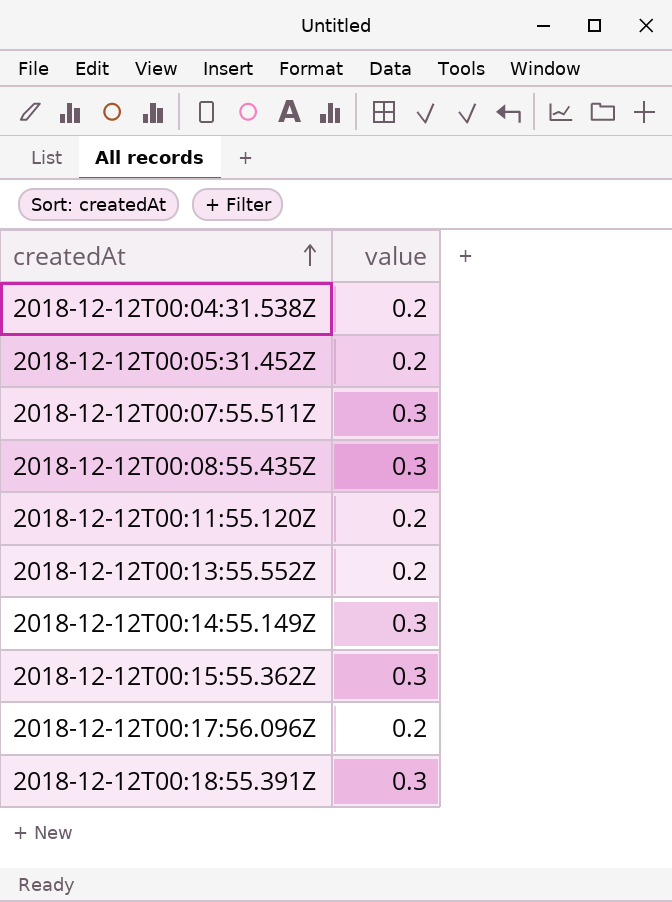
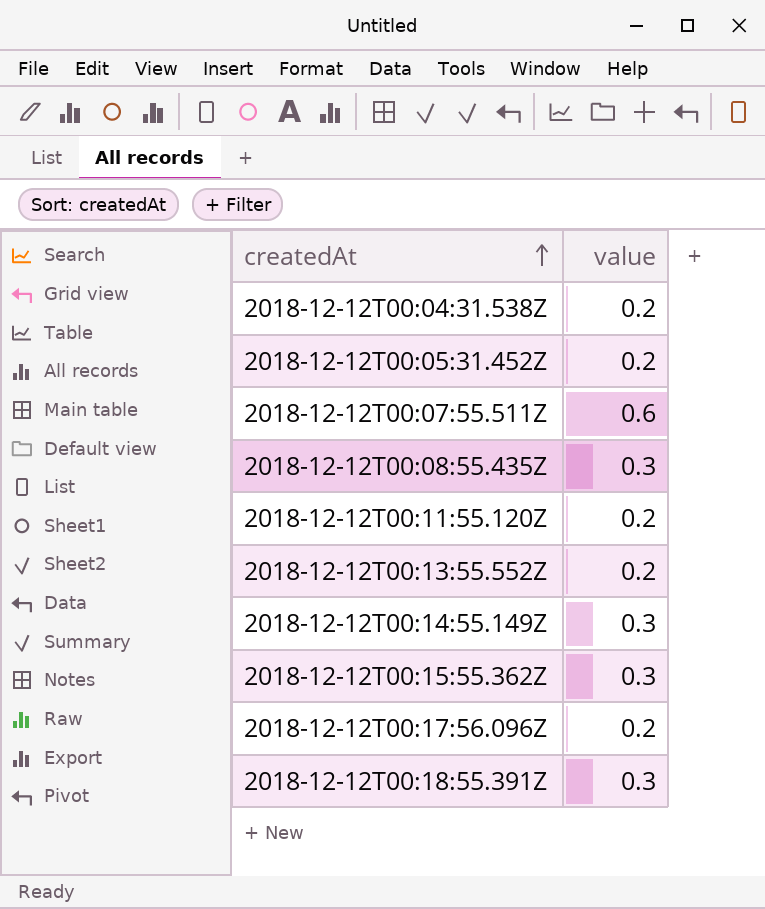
2018-12-12T00:07:55.511Z | value: 0.3 -> 0.6

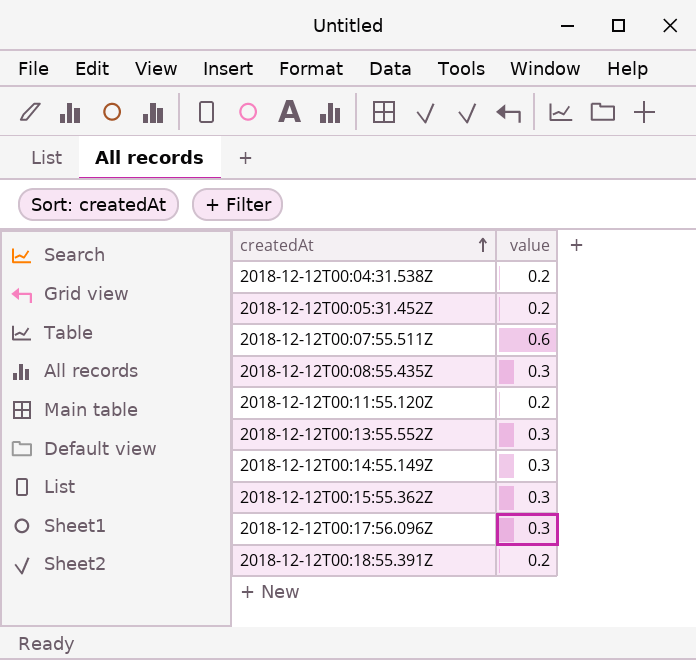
2018-12-12T00:13:55.552Z | value: 0.2 -> 0.3
2018-12-12T00:17:56.096Z | value: 0.2 -> 0.3
2018-12-12T00:18:55.391Z | value: 0.3 -> 0.2

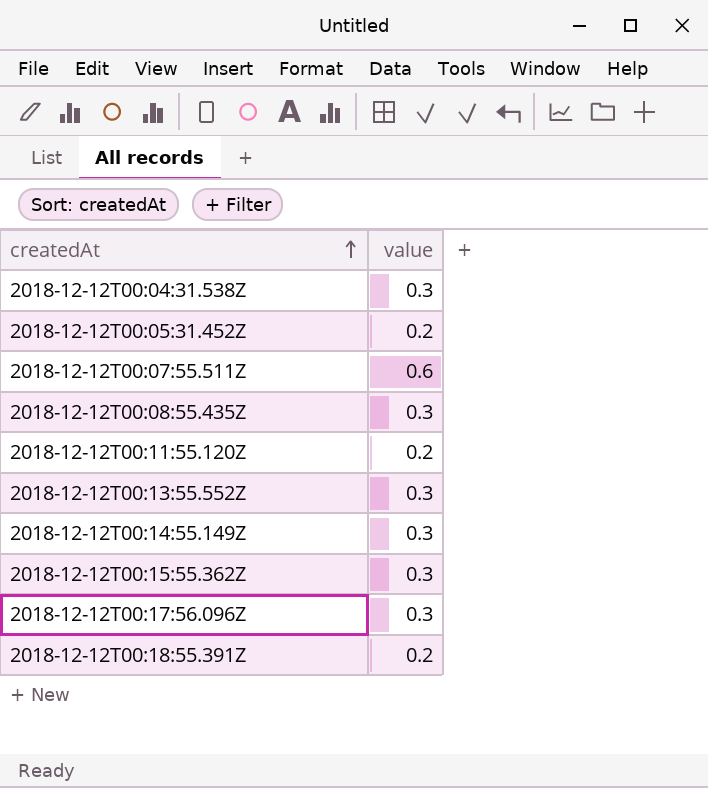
2018-12-12T00:04:31.538Z | value: 0.2 -> 0.3

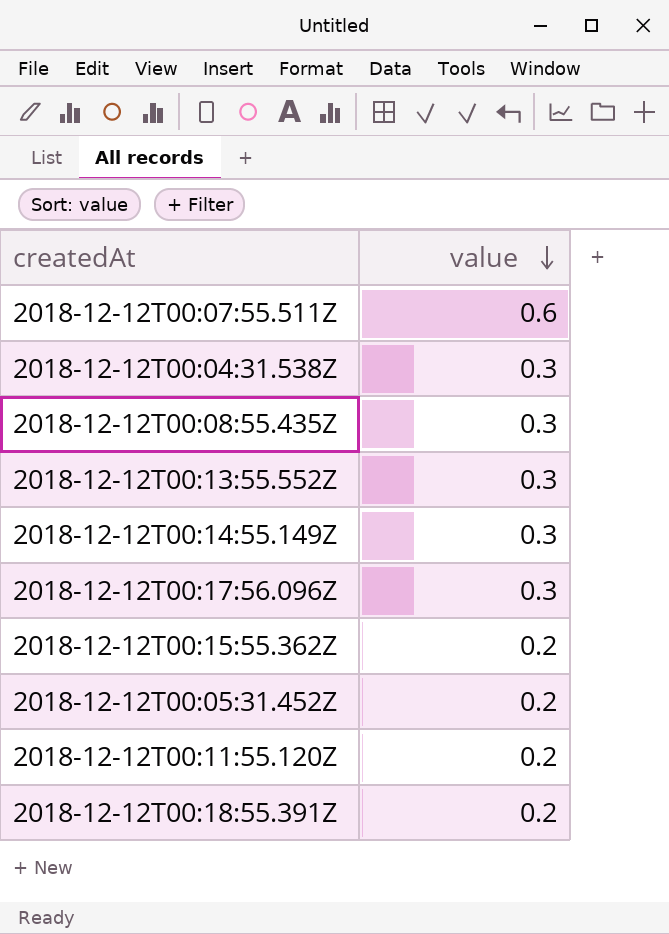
row order: createdAt ascending -> value descending
2018-12-12T00:15:55.362Z | value: 0.3 -> 0.2

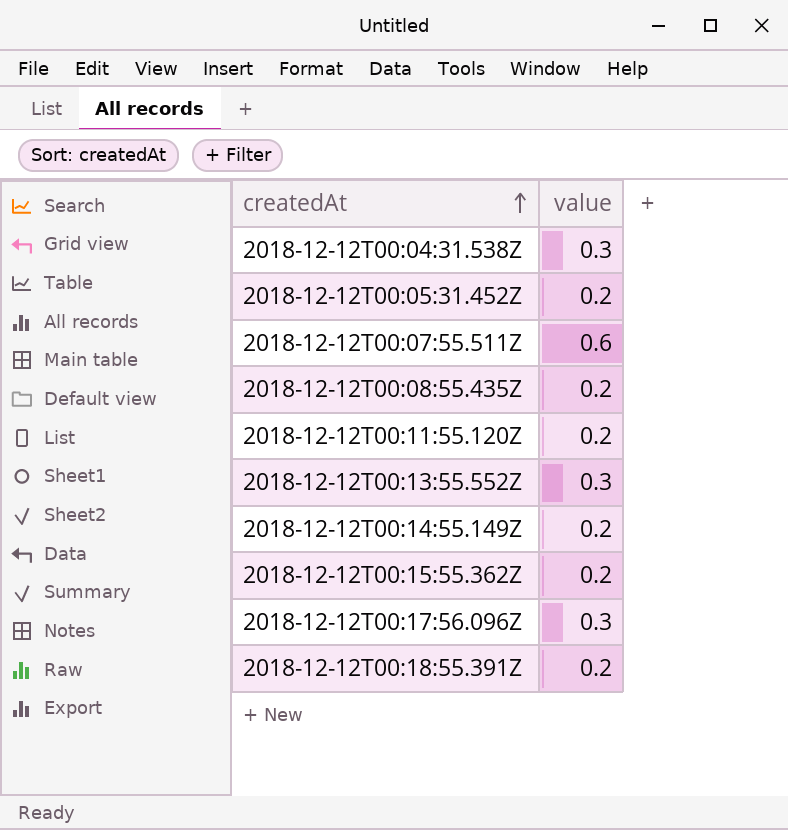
row order: value descending -> createdAt ascending
2018-12-12T00:08:55.435Z | value: 0.3 -> 0.2
2018-12-12T00:14:55.149Z | value: 0.3 -> 0.2

